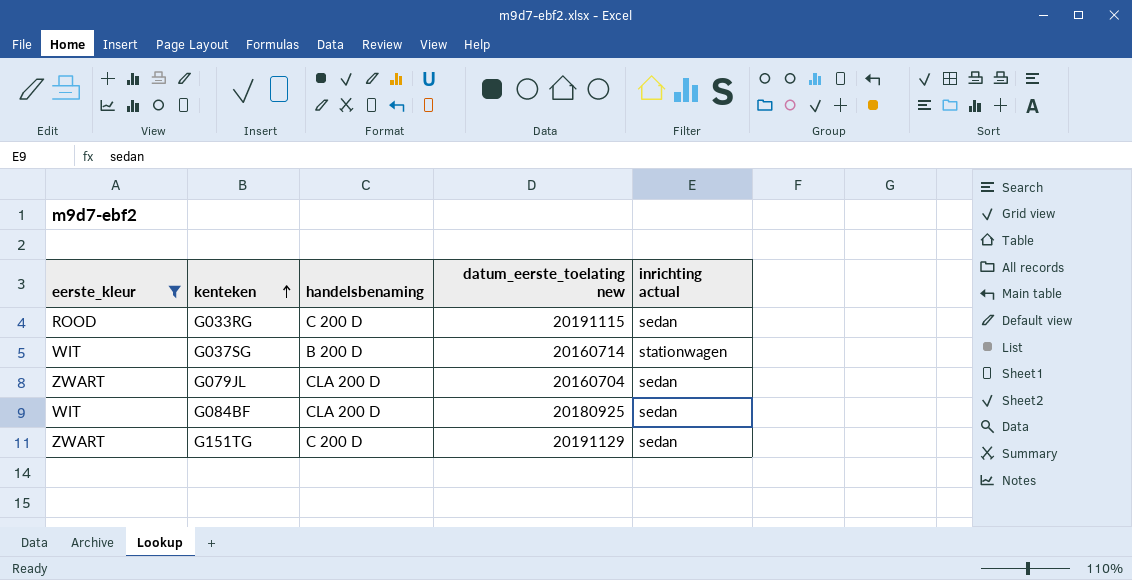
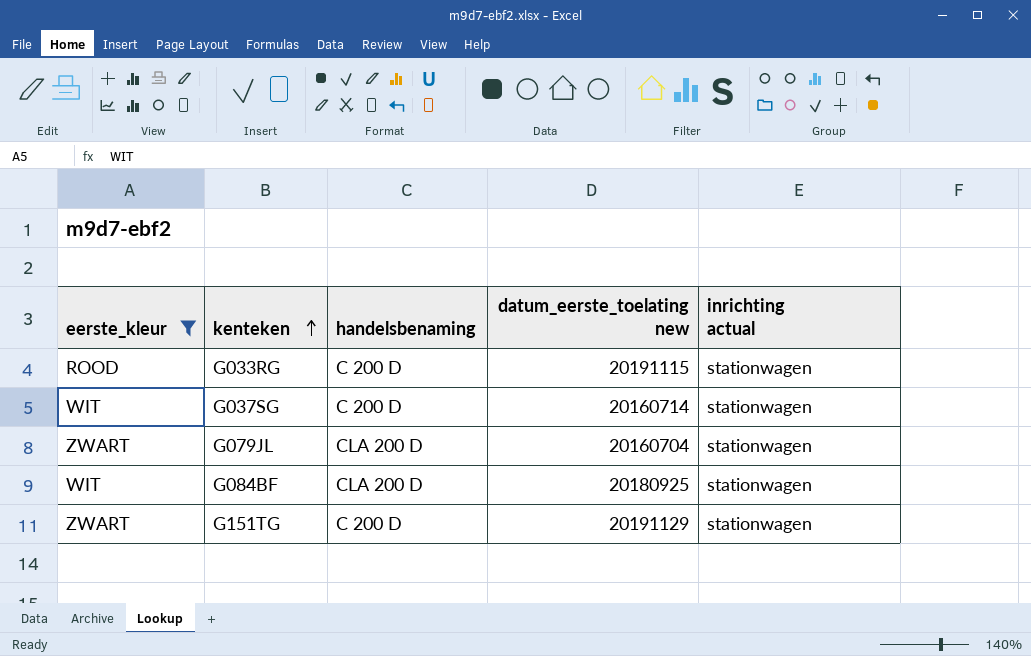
G033RG | inrichting actual: sedan -> stationwagen
G037SG | handelsbenaming: B 200 D -> C 200 D
G079JL | inrichting actual: sedan -> stationwagen
G084BF | inrichting actual: sedan -> stationwagen
G151TG | inrichting actual: sedan -> stationwagen

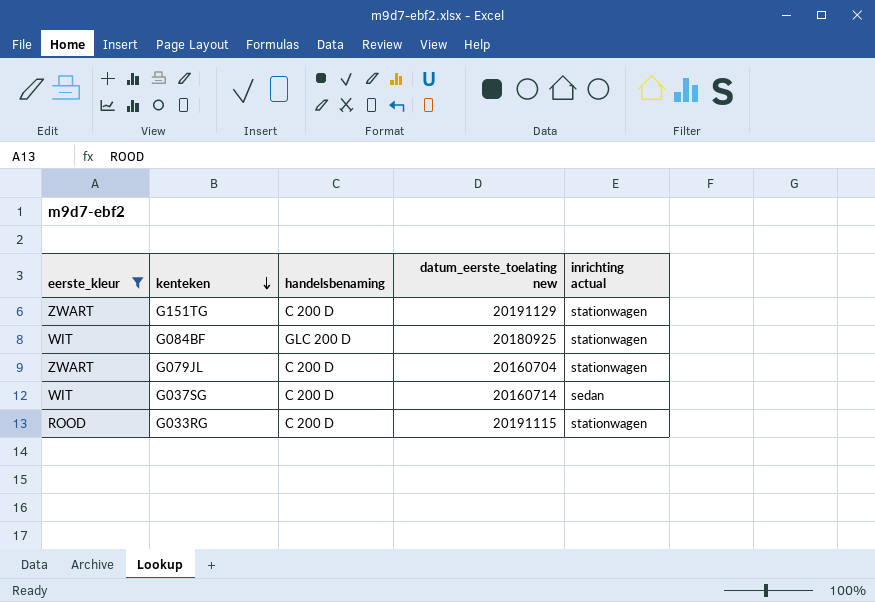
row order: kenteken ascending -> kenteken descending
G084BF | handelsbenaming: CLA 200 D -> GLC 200 D
G079JL | handelsbenaming: CLA 200 D -> C 200 D
G037SG | inrichting actual: stationwagen -> sedan

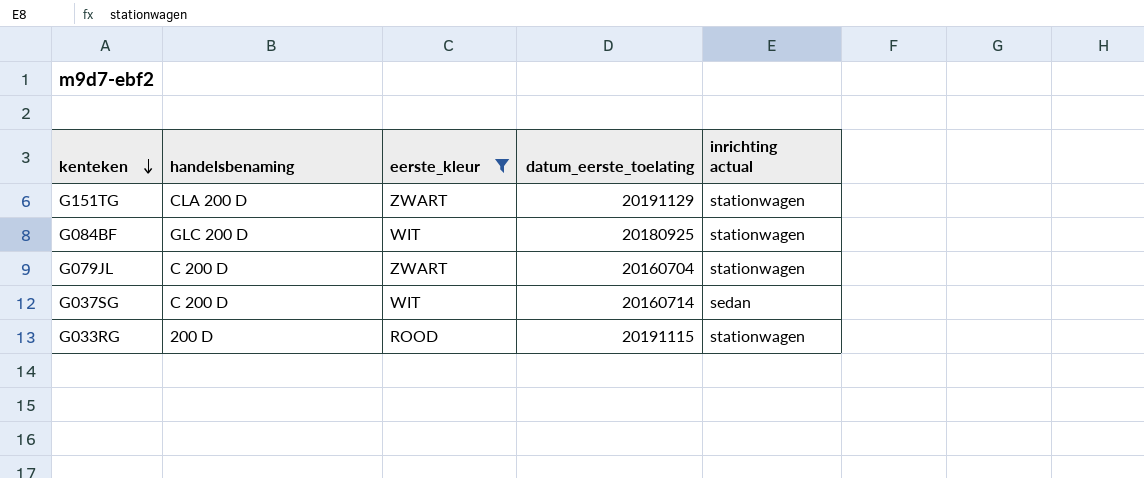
column eerste_kleur | position: 1 -> 3
column name: datum_eerste_toelating new -> datum_eerste_toelating
G151TG | handelsbenaming: C 200 D -> CLA 200 D
G033RG | handelsbenaming: C 200 D -> 200 D

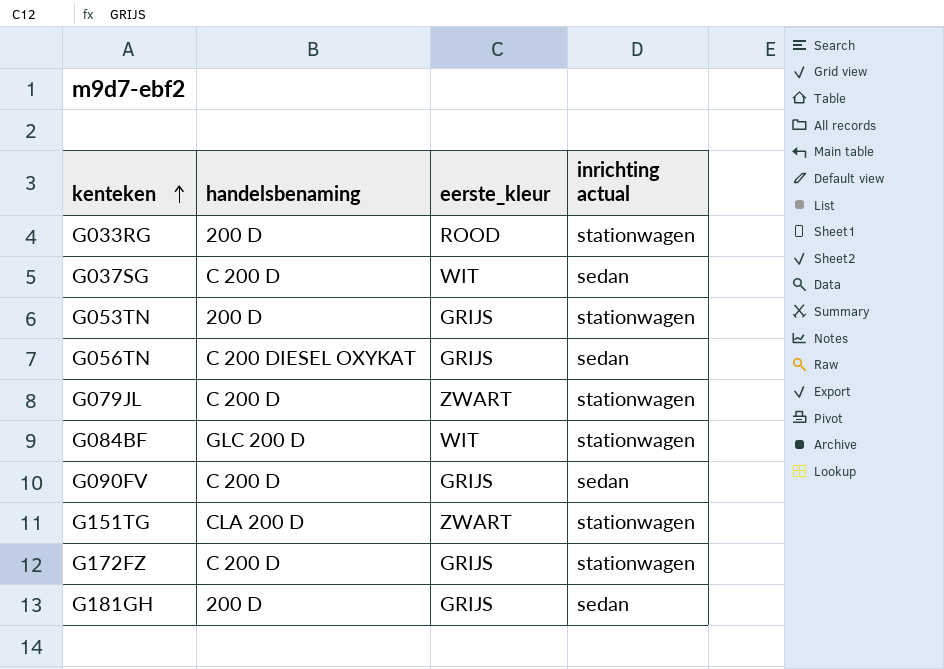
filter: eerste_kleur != GRIJS -> none
row order: kenteken descending -> kenteken ascending
column datum_eerste_toelating | position: 4 -> none

